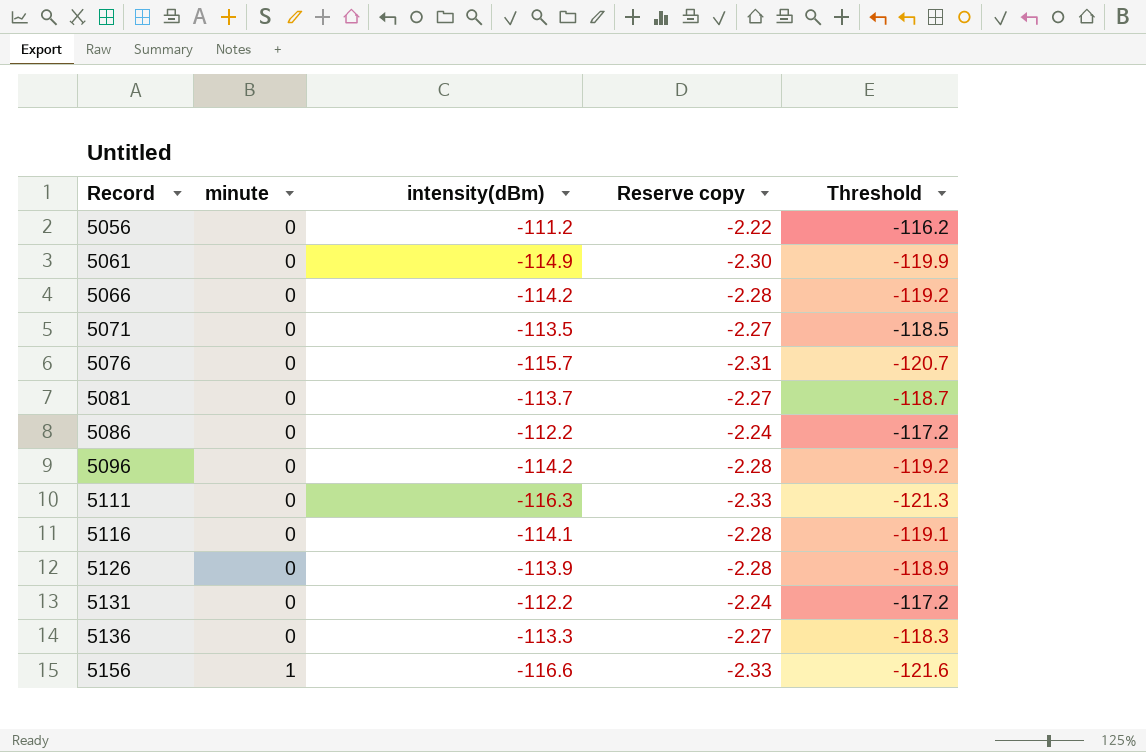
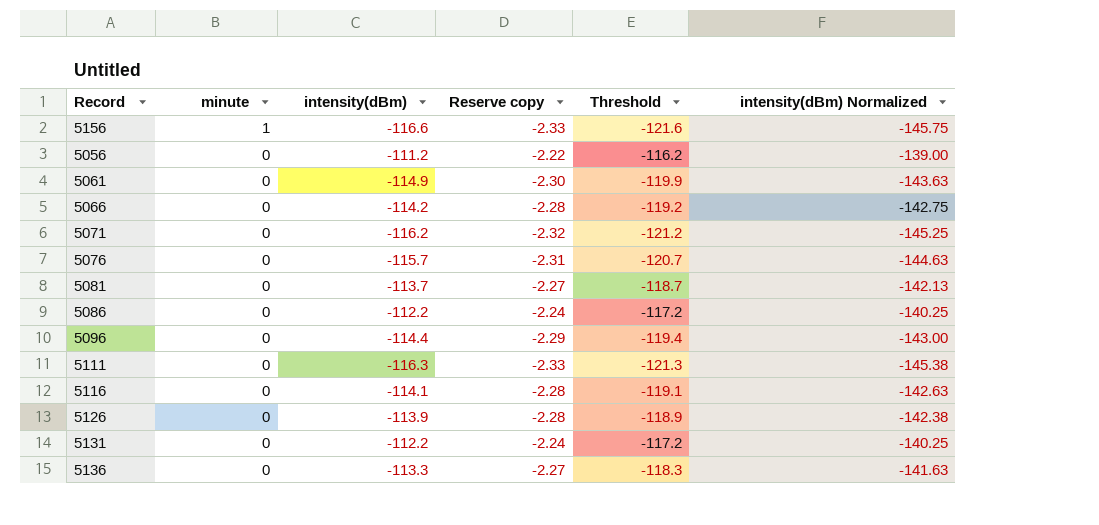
row order: Record ascending -> minute descending
column intensity(dBm) Normalized | formula: none -> [intensity(dBm)] * 1.25
5071 | intensity(dBm): -113.5 -> -116.2
5071 | Reserve copy: -2.27 -> -2.32
5071 | Threshold: -118.5 -> -121.2
5096 | intensity(dBm): -114.2 -> -114.4
5096 | Reserve copy: -2.28 -> -2.29
5096 | Threshold: -119.2 -> -119.4

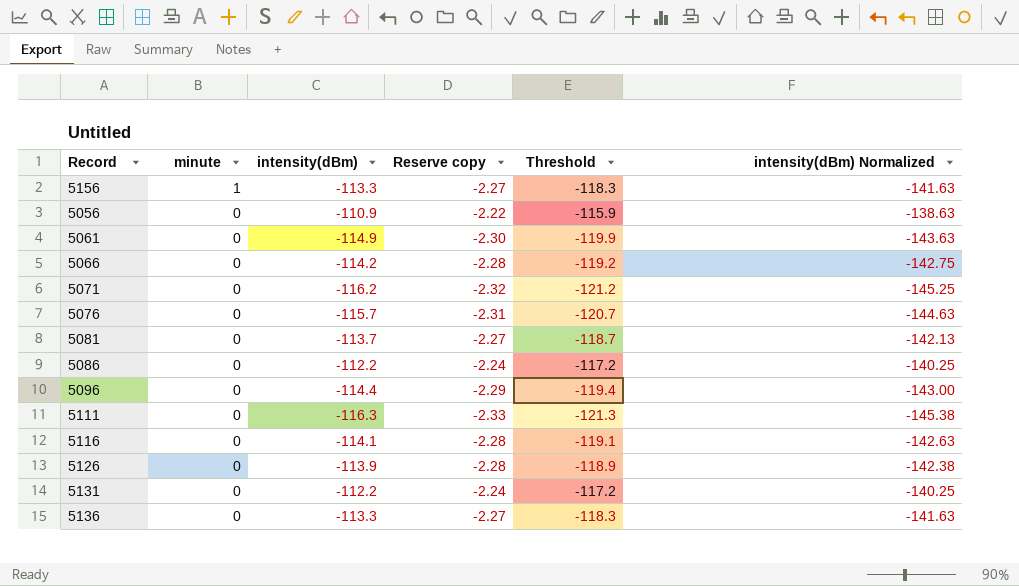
5156 | intensity(dBm): -116.6 -> -113.3
5156 | Reserve copy: -2.33 -> -2.27
5156 | Threshold: -121.6 -> -118.3
5156 | intensity(dBm) Normalized: -145.75 -> -141.63
5056 | intensity(dBm): -111.2 -> -110.9
5056 | Threshold: -116.2 -> -115.9
5056 | intensity(dBm) Normalized: -139.00 -> -138.63

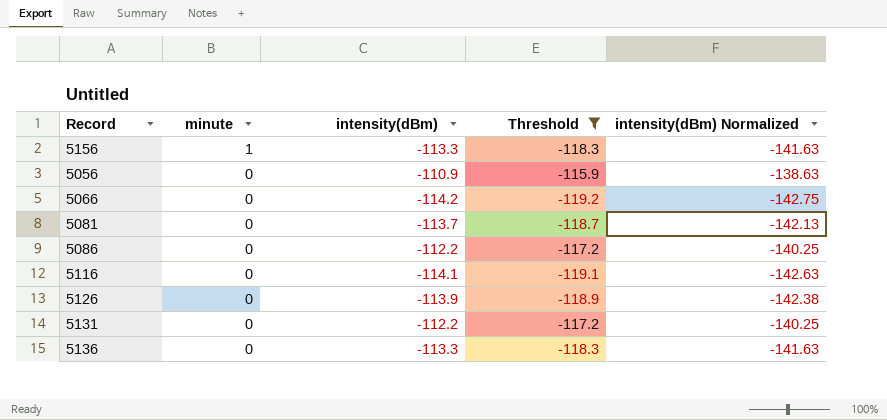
filter: none -> Threshold >= -119.2
column Reserve copy | formula: [intensity(dBm)] * 0.02 -> none

